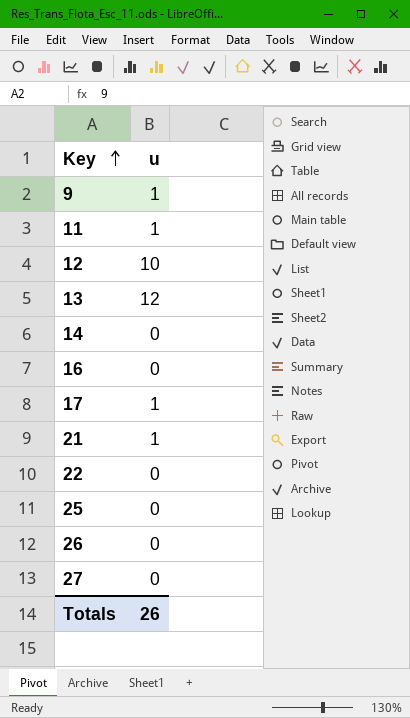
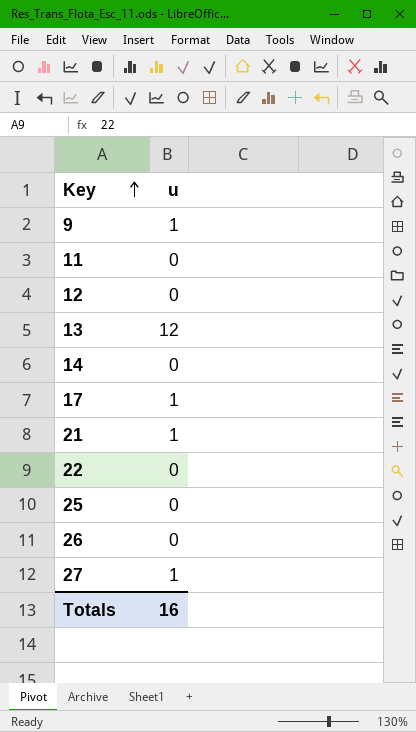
row 16: 0 -> none
11 | u: 1 -> 0
12 | u: 10 -> 0
27 | u: 0 -> 1
Totals | u: 26 -> 16

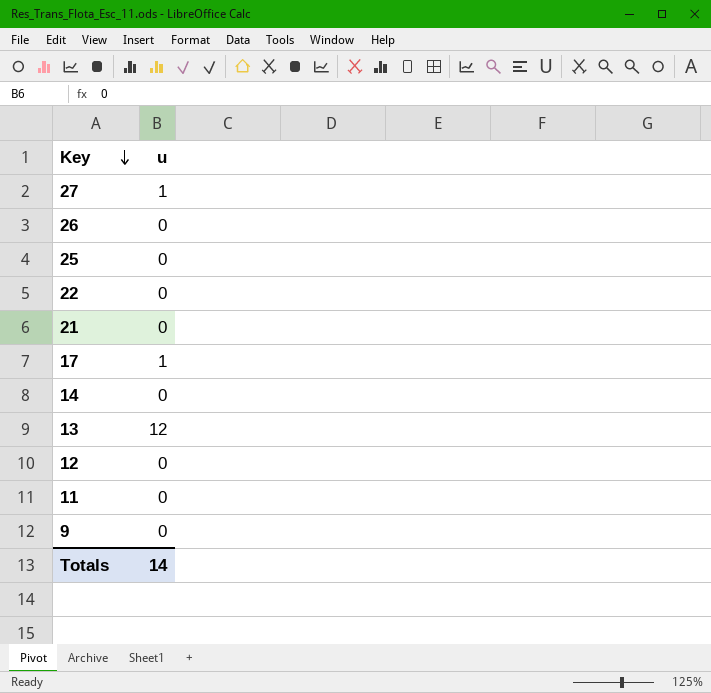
row order: Key ascending -> Key descending
21 | u: 1 -> 0
9 | u: 1 -> 0
Totals | u: 16 -> 14

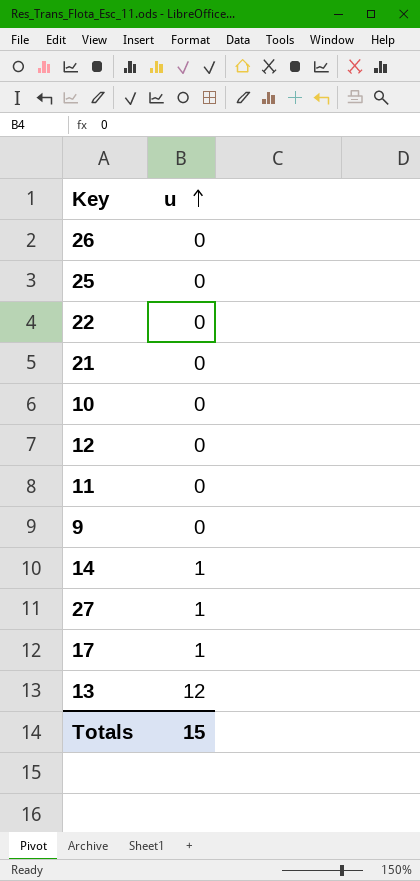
row order: Key descending -> u ascending
row 10: none -> 0
14 | u: 0 -> 1
Totals | u: 14 -> 15

